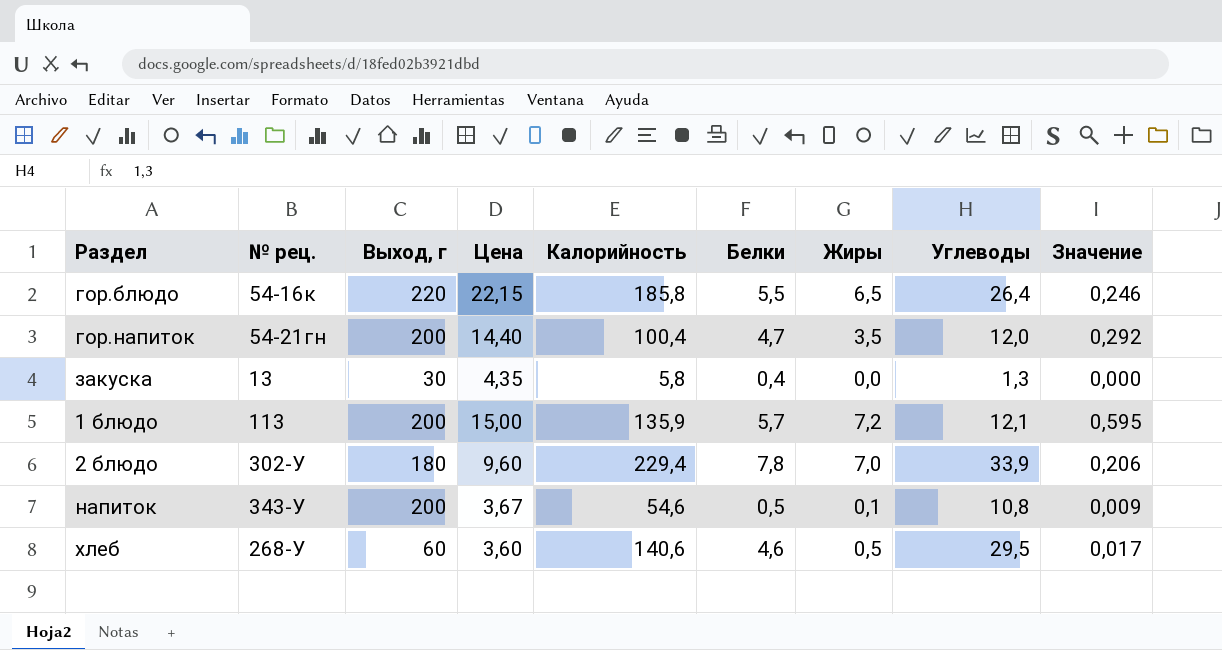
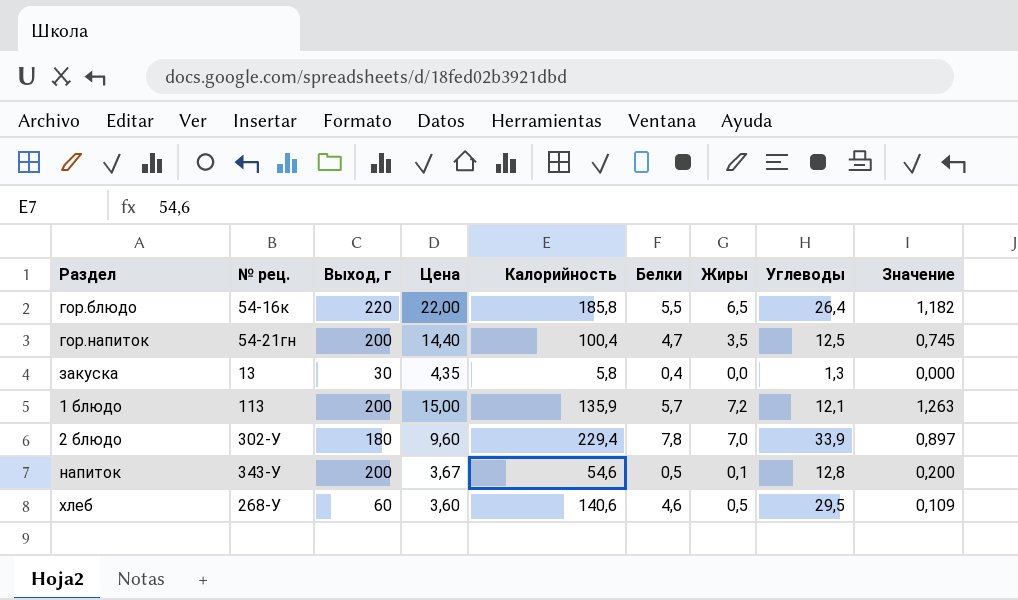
column Значение | formula: [Жиры] / [Углеводы] -> [Жиры] / [Белки]
гор.блюдо | Цена: 22,15 -> 22,00
гор.напиток | Углеводы: 12,0 -> 12,5
напиток | Углеводы: 10,8 -> 12,8

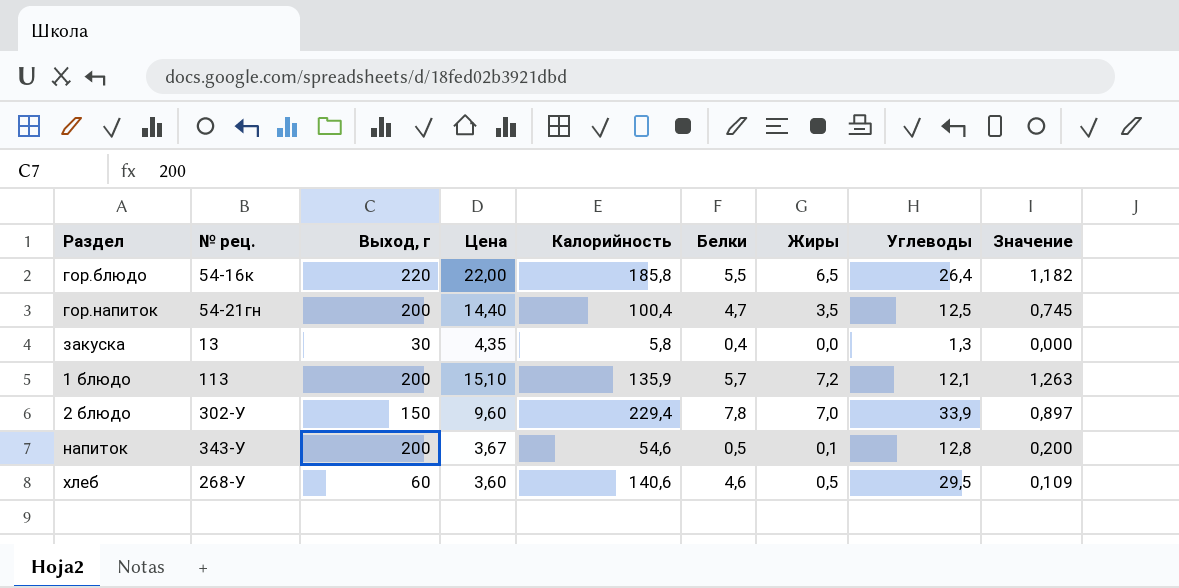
1 блюдо | Цена: 15,00 -> 15,10
2 блюдо | Выход, г: 180 -> 150

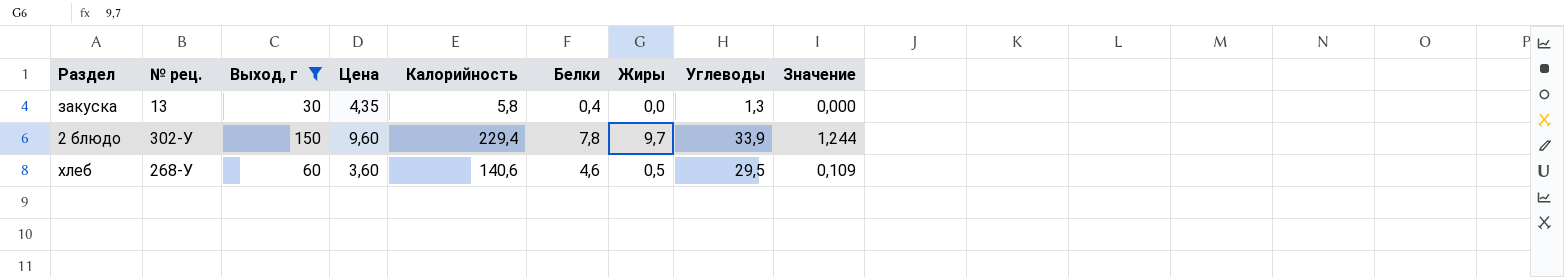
filter: none -> Выход, г <= 150
2 блюдо | Жиры: 7,0 -> 9,7
2 блюдо | Значение: 0,897 -> 1,244

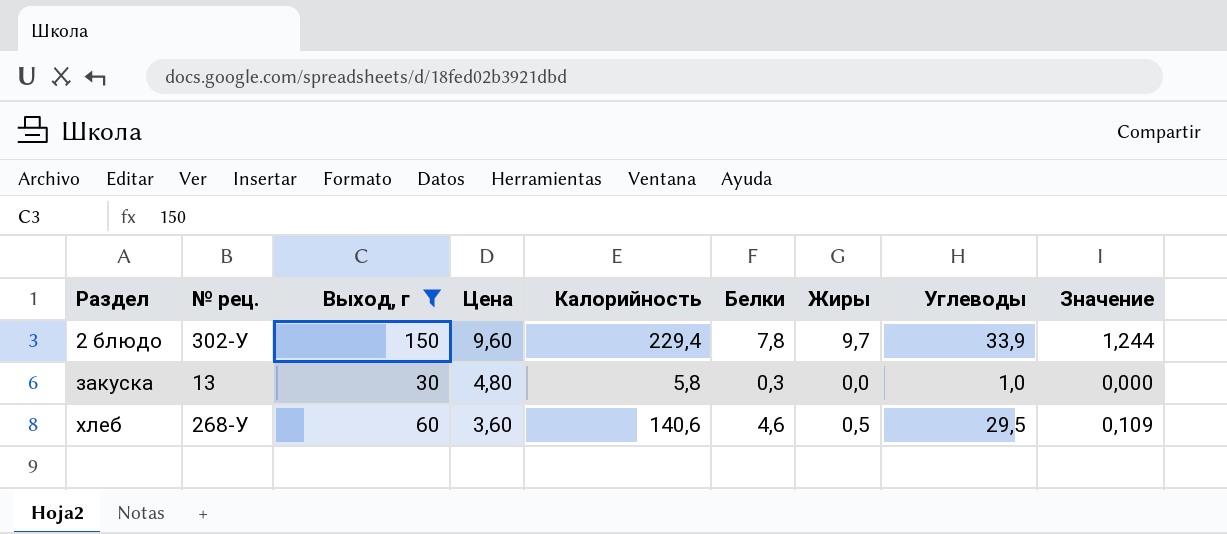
row order: none -> Раздел ascending
закуска | Цена: 4,35 -> 4,80
закуска | Белки: 0,4 -> 0,3
закуска | Углеводы: 1,3 -> 1,0

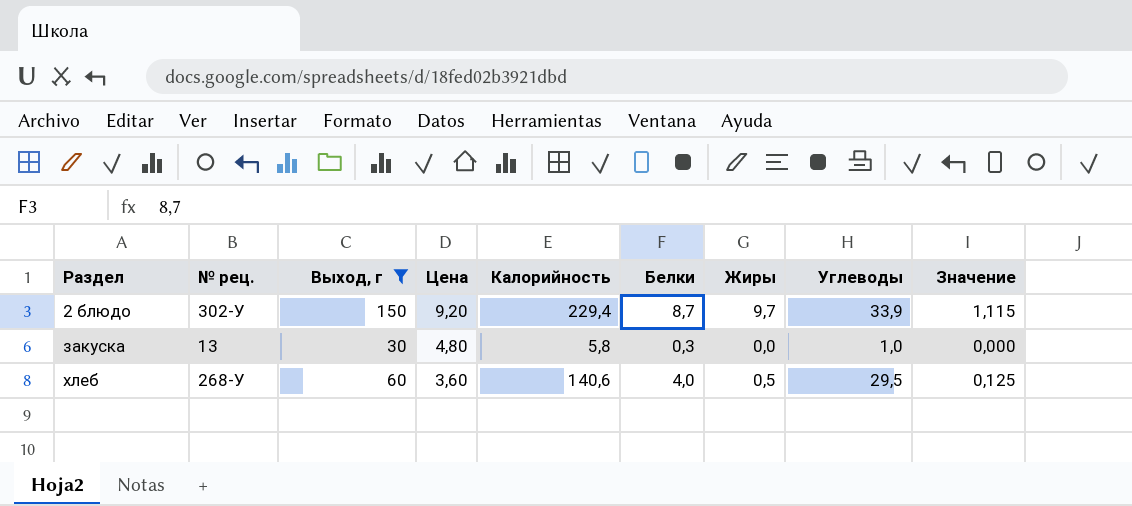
2 блюдо | Цена: 9,60 -> 9,20
2 блюдо | Белки: 7,8 -> 8,7
2 блюдо | Значение: 1,244 -> 1,115
хлеб | Белки: 4,6 -> 4,0
хлеб | Значение: 0,109 -> 0,125

